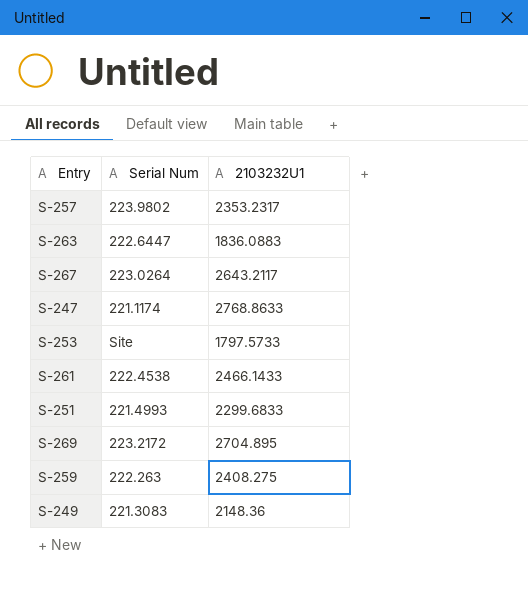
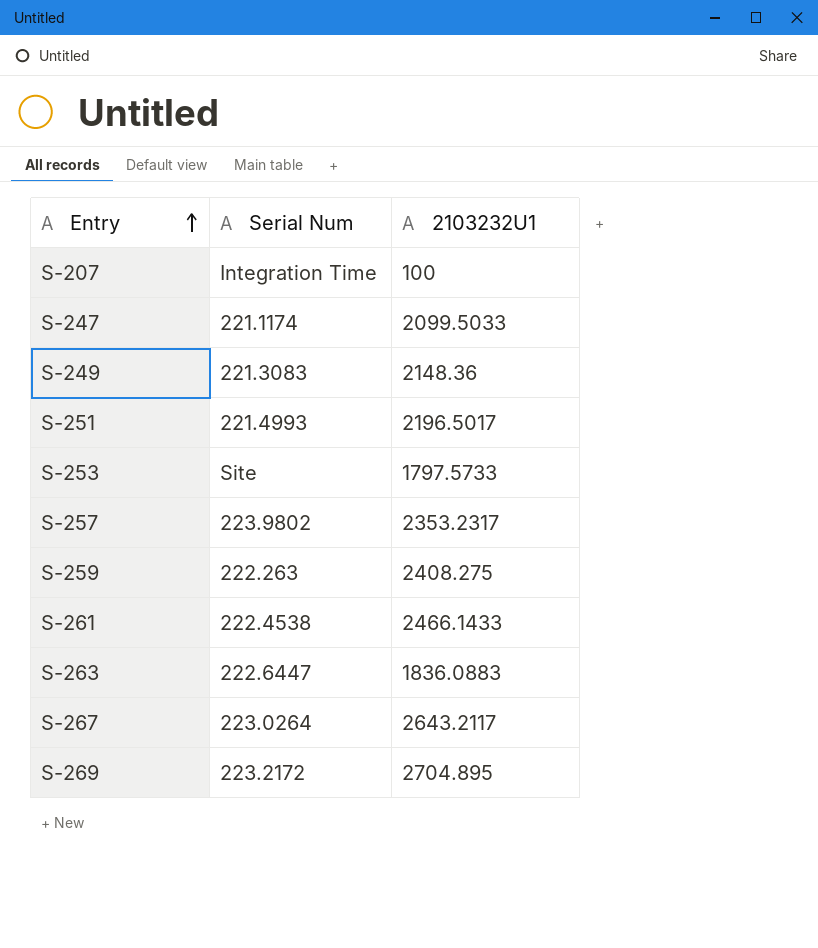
row order: none -> Entry ascending
row S-207: none -> Integration Time | 100
S-247 | 2103232U1: 2768.8633 -> 2099.5033
S-251 | 2103232U1: 2299.6833 -> 2196.5017

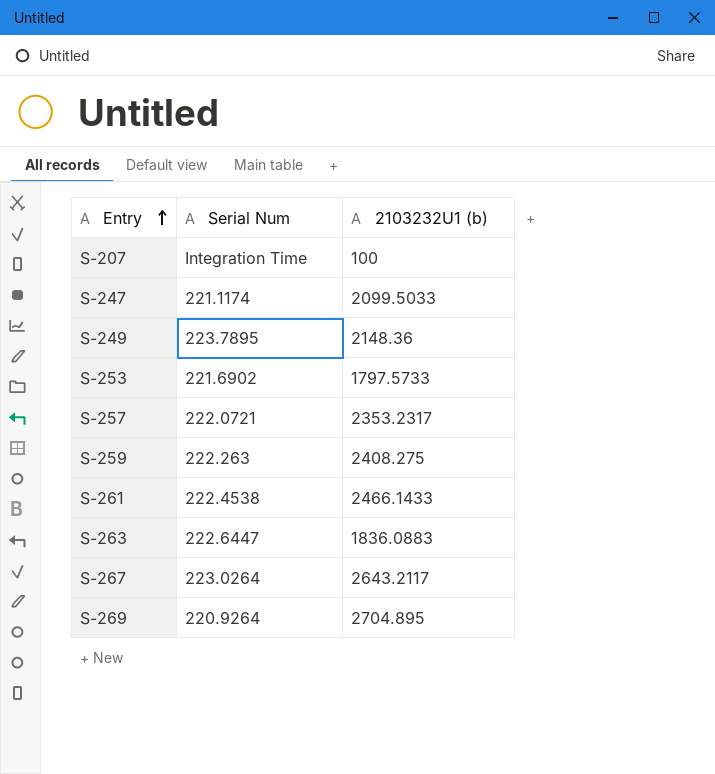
column name: 2103232U1 -> 2103232U1 (b)
row S-251: 221.4993 | 2196.5017 -> none
S-249 | Serial Num: 221.3083 -> 223.7895
S-253 | Serial Num: Site -> 221.6902
S-257 | Serial Num: 223.9802 -> 222.0721
S-269 | Serial Num: 223.2172 -> 220.9264

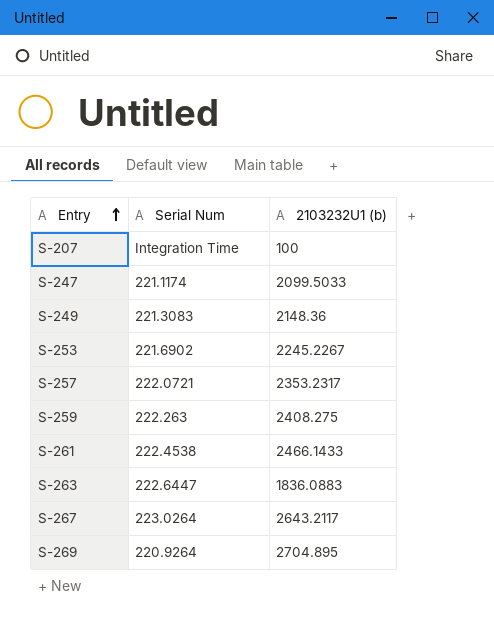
S-249 | Serial Num: 223.7895 -> 221.3083
S-253 | 2103232U1 (b): 1797.5733 -> 2245.2267

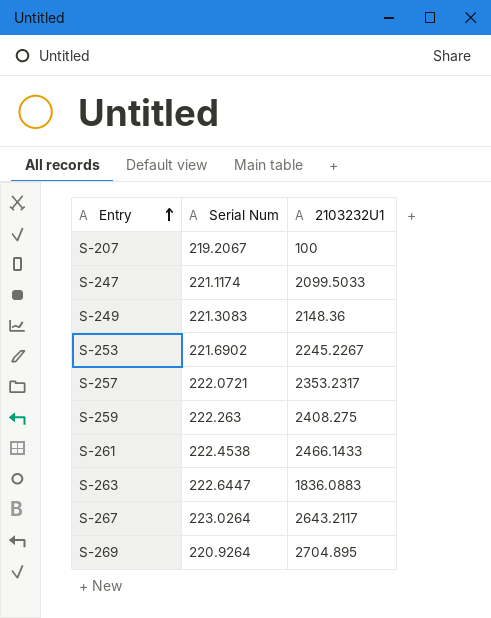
column name: 2103232U1 (b) -> 2103232U1
S-207 | Serial Num: Integration Time -> 219.2067

